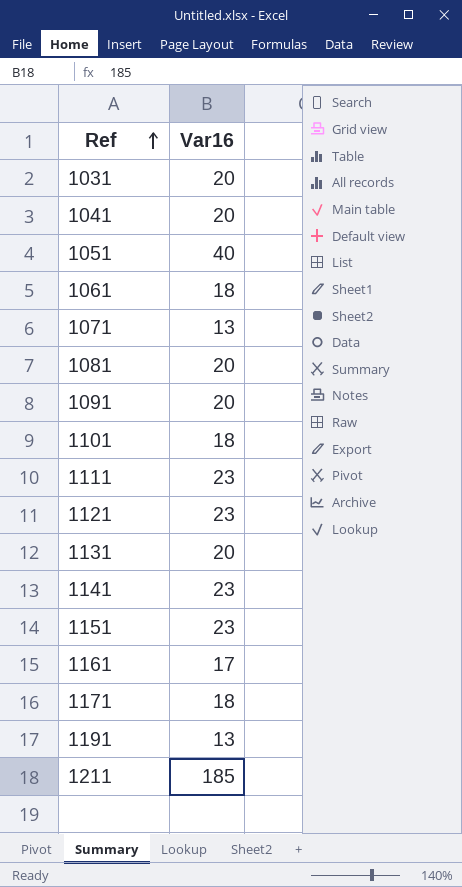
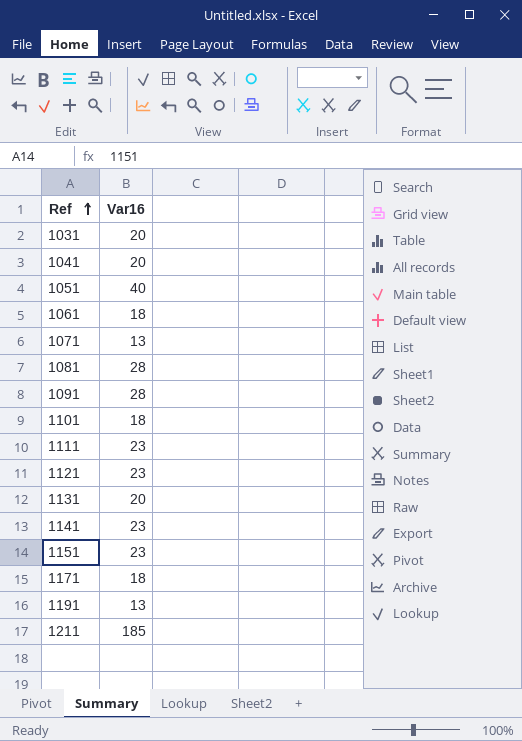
row 1161: 17 -> none
1081 | Var16: 20 -> 28
1091 | Var16: 20 -> 28

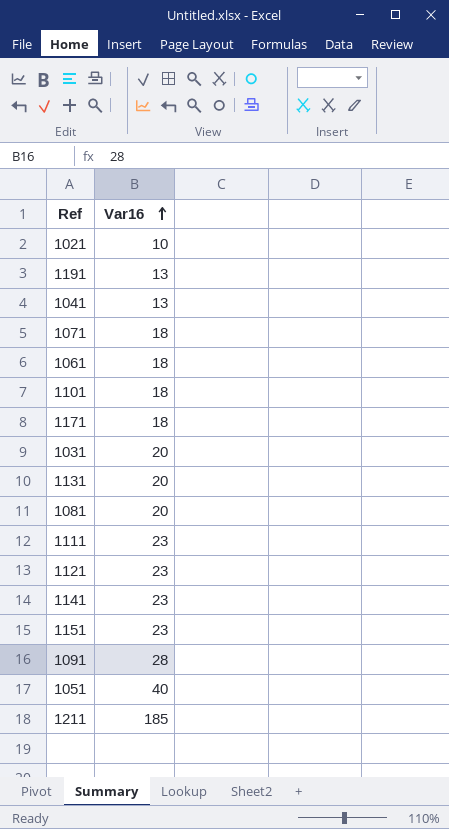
row order: Ref ascending -> Var16 ascending
row 1021: none -> 10
1041 | Var16: 20 -> 13
1071 | Var16: 13 -> 18
1081 | Var16: 28 -> 20

